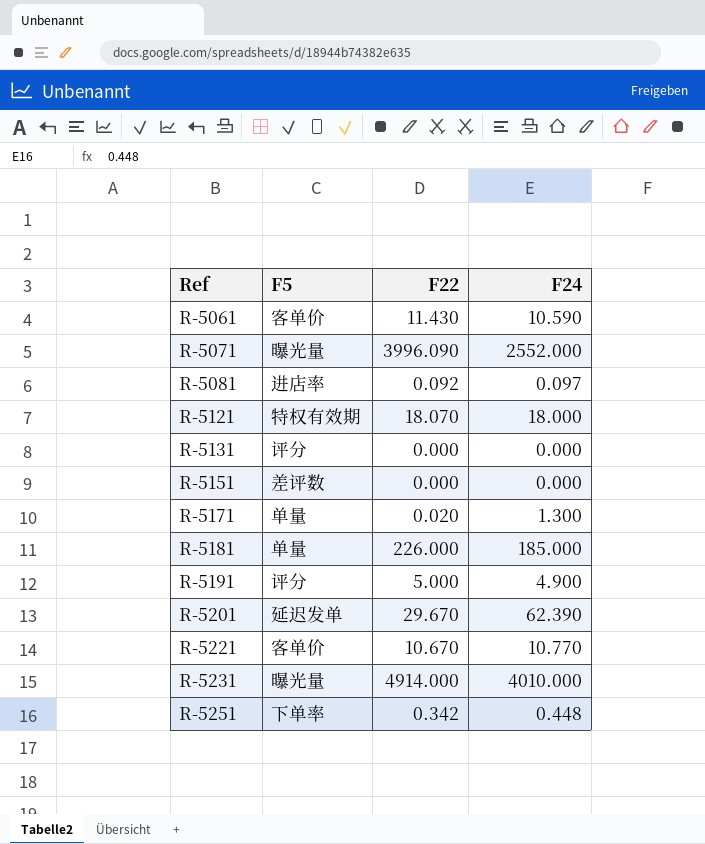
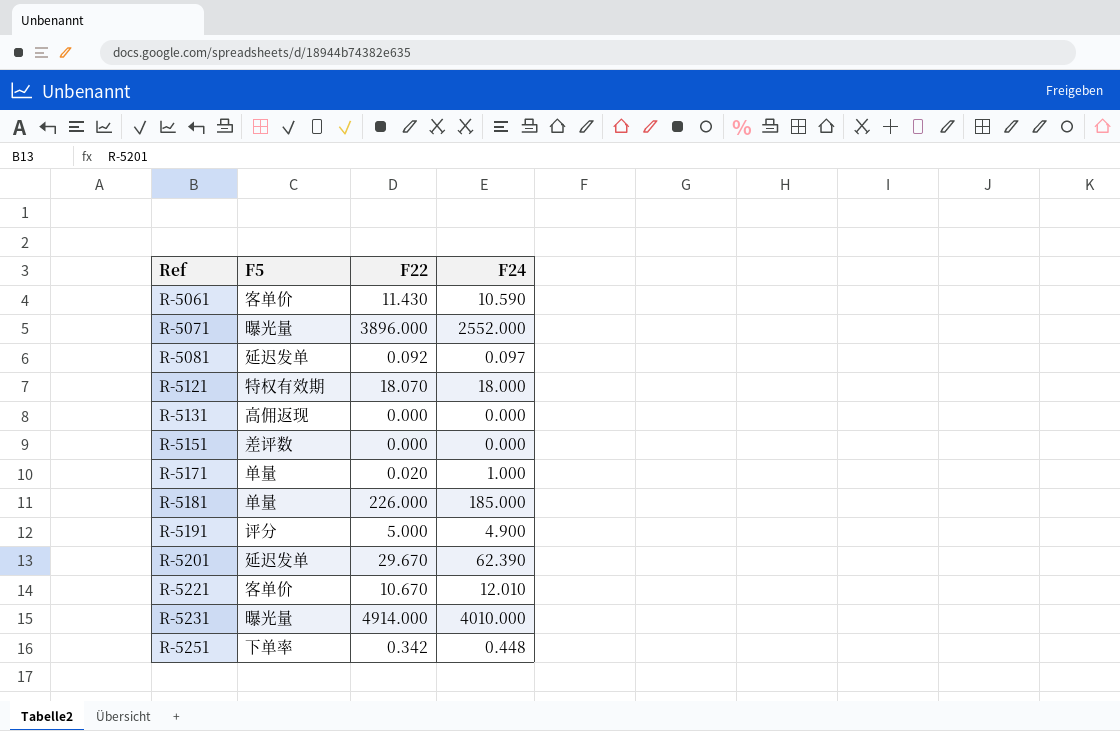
R-5071 | F22: 3996.090 -> 3896.000
R-5081 | F5: 进店率 -> 延迟发单
R-5131 | F5: 评分 -> 高佣返现
R-5171 | F24: 1.300 -> 1.000
R-5221 | F24: 10.770 -> 12.010

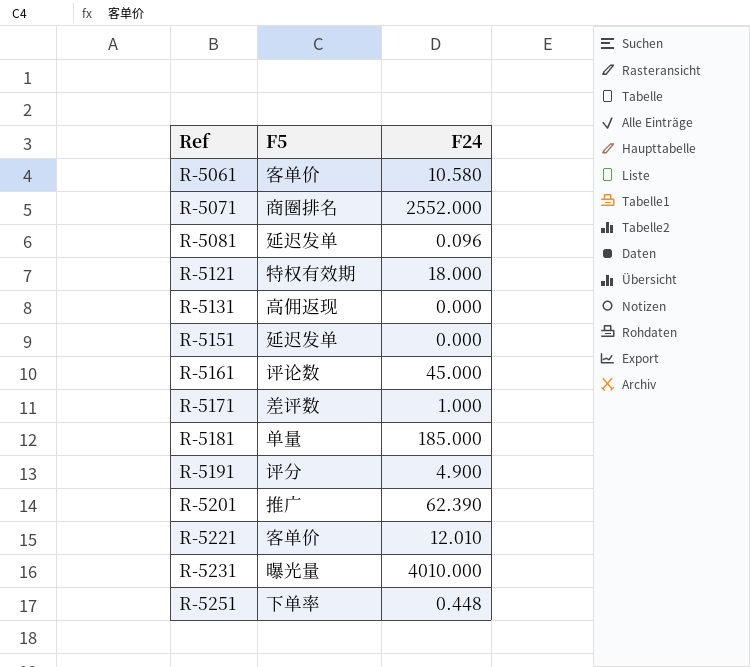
column F22 | position: 3 -> none
R-5061 | F24: 10.590 -> 10.580
R-5071 | F5: 曝光量 -> 商圈排名
R-5081 | F24: 0.097 -> 0.096
R-5151 | F5: 差评数 -> 延迟发单
row R-5161: none -> 评论数 | 45.000
R-5171 | F5: 单量 -> 差评数
R-5201 | F5: 延迟发单 -> 推广

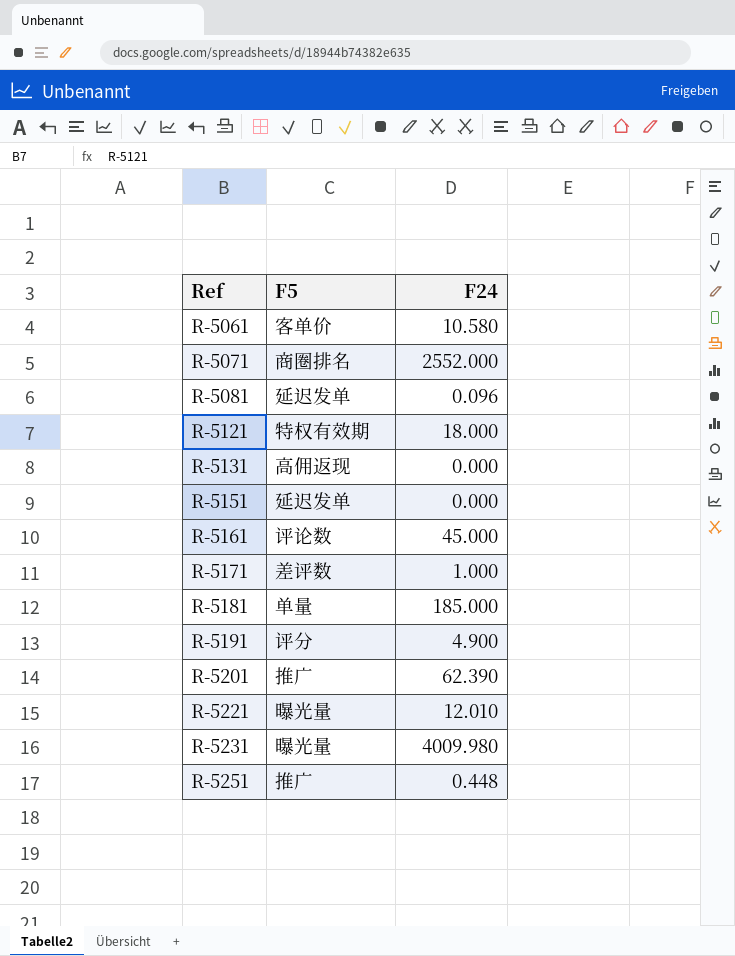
R-5221 | F5: 客单价 -> 曝光量
R-5231 | F24: 4010.000 -> 4009.980
R-5251 | F5: 下单率 -> 推广

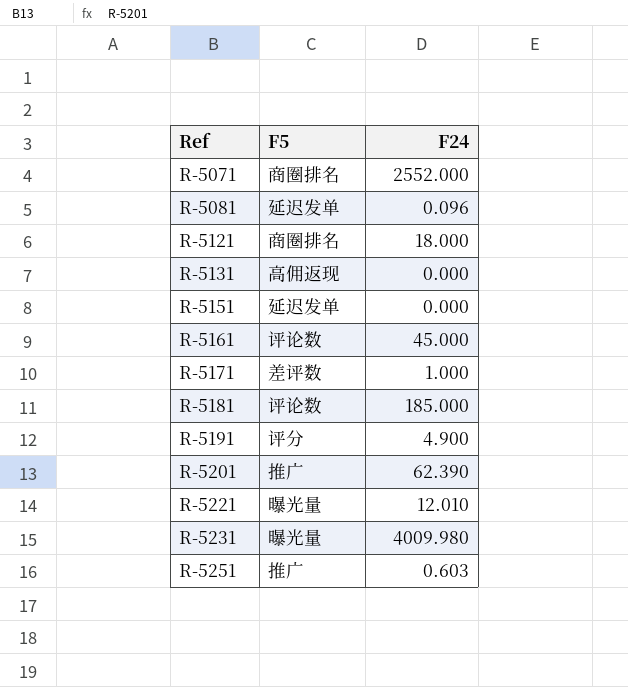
row R-5061: 客单价 | 10.580 -> none
R-5121 | F5: 特权有效期 -> 商圈排名
R-5181 | F5: 单量 -> 评论数
R-5251 | F24: 0.448 -> 0.603

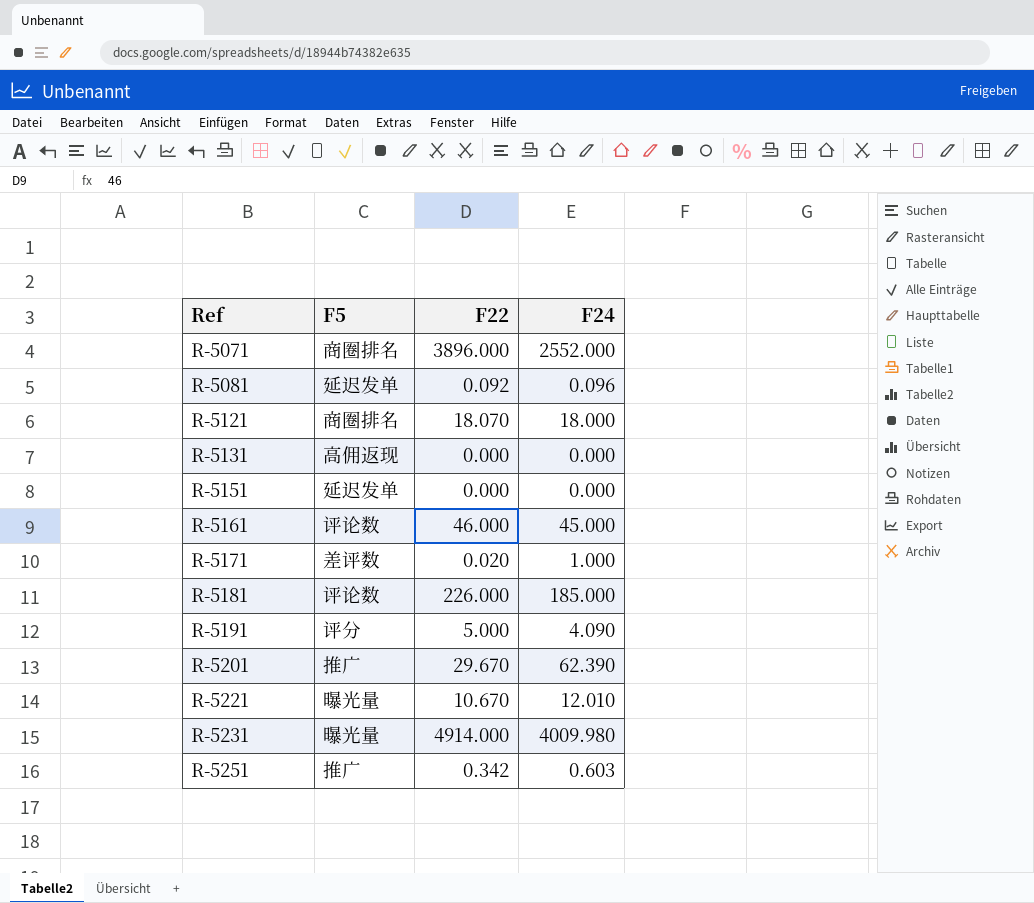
column F22 | position: none -> 3
R-5191 | F24: 4.900 -> 4.090

